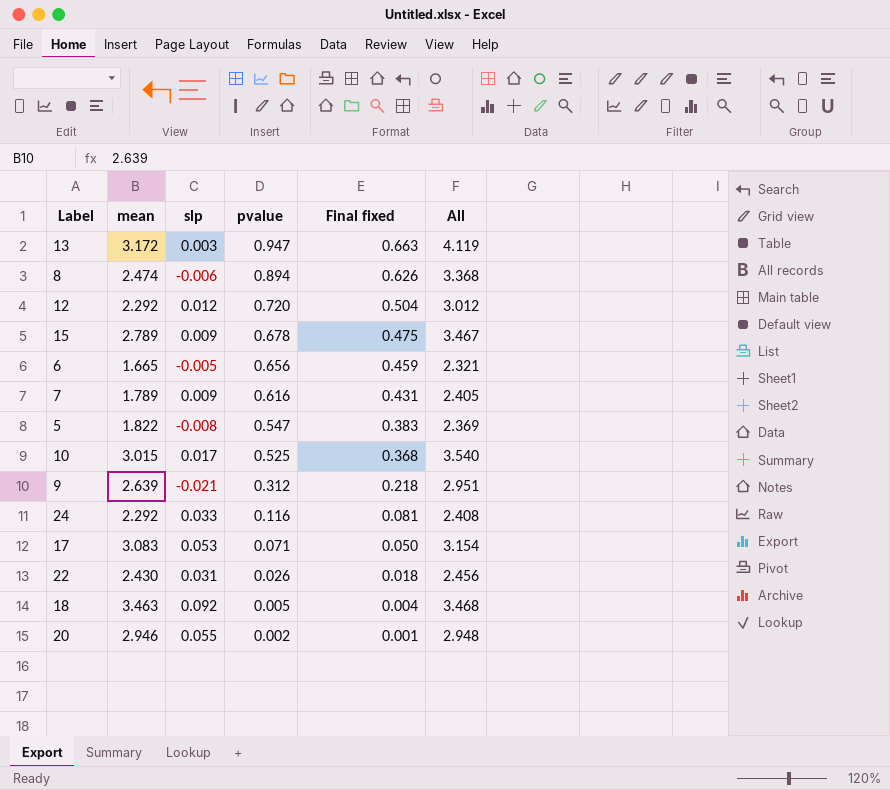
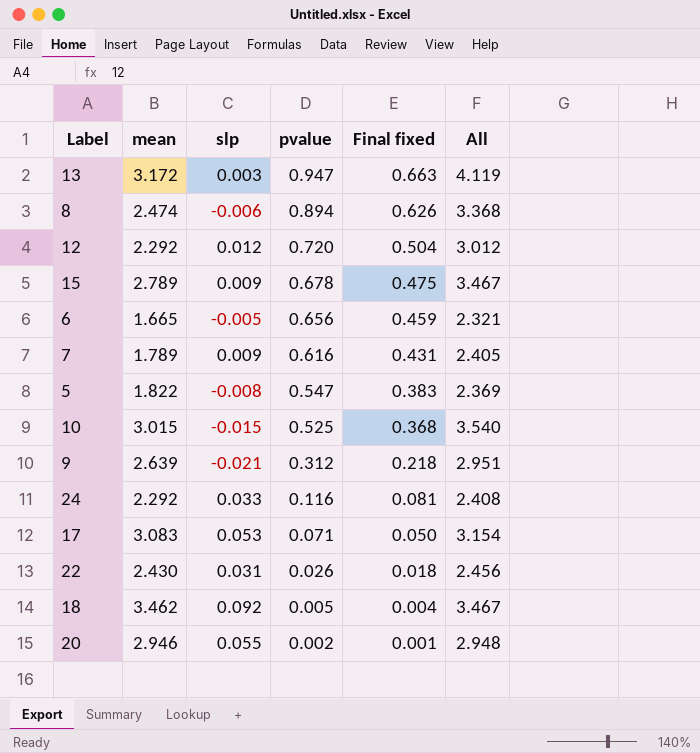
10 | slp: 0.017 -> -0.015
18 | mean: 3.463 -> 3.462
18 | All: 3.468 -> 3.467

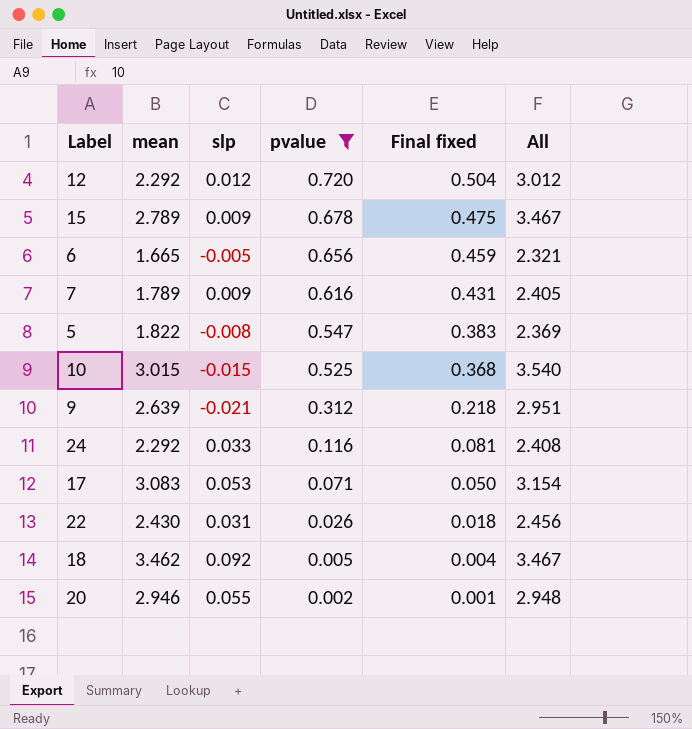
filter: none -> pvalue <= 0.720

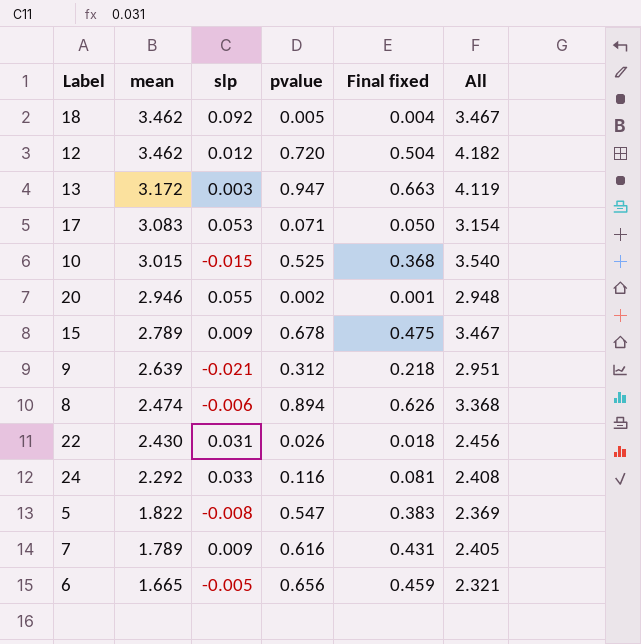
filter: pvalue <= 0.720 -> none
row order: pvalue descending -> mean descending
12 | mean: 2.292 -> 3.462
12 | All: 3.012 -> 4.182

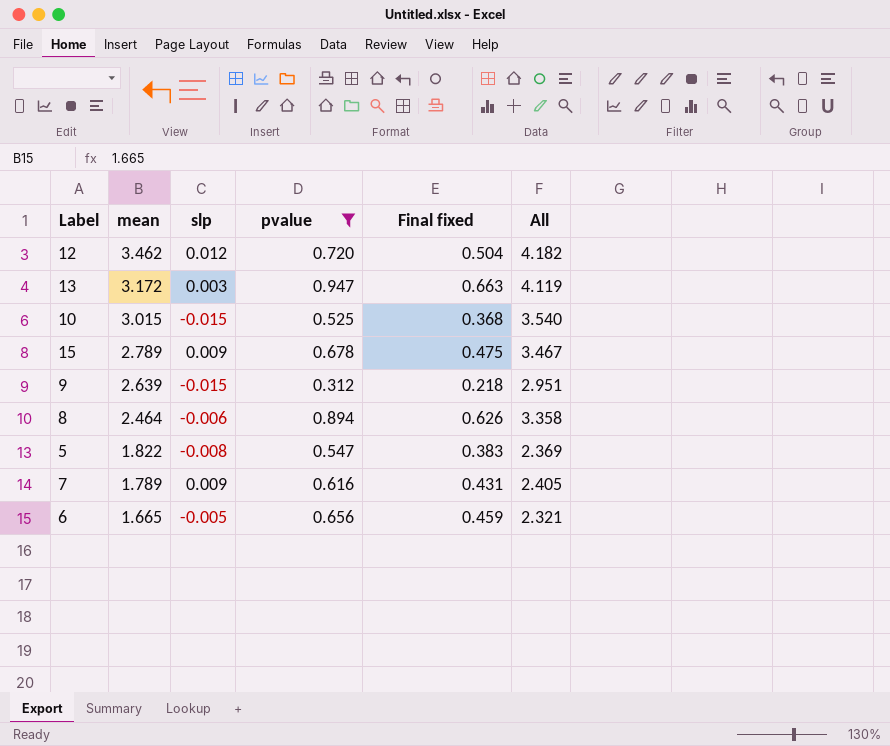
filter: none -> pvalue >= 0.312
9 | slp: -0.021 -> -0.015
8 | mean: 2.474 -> 2.464
8 | All: 3.368 -> 3.358

